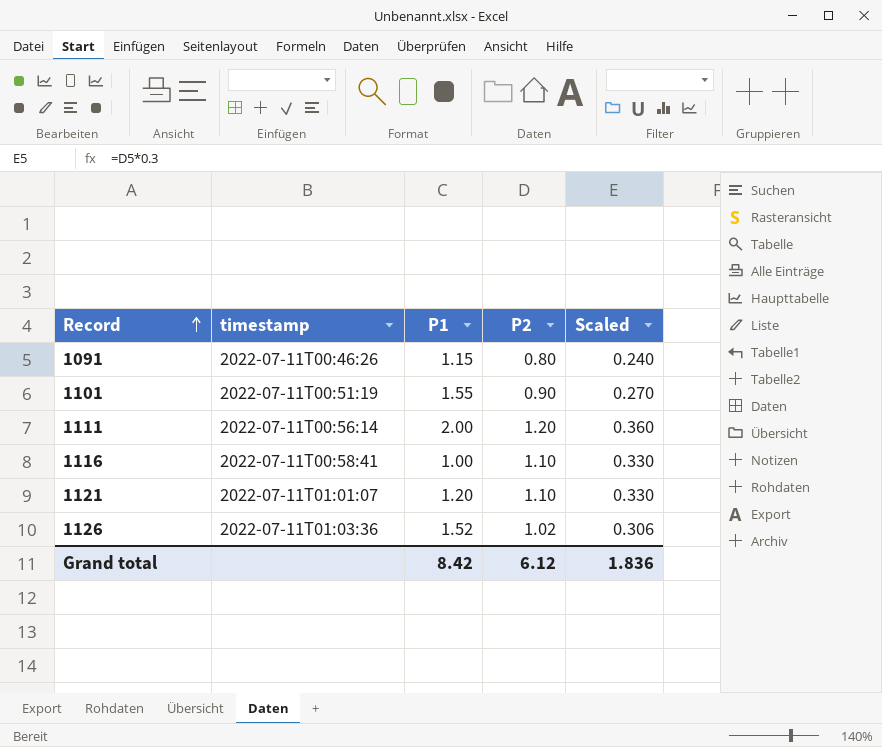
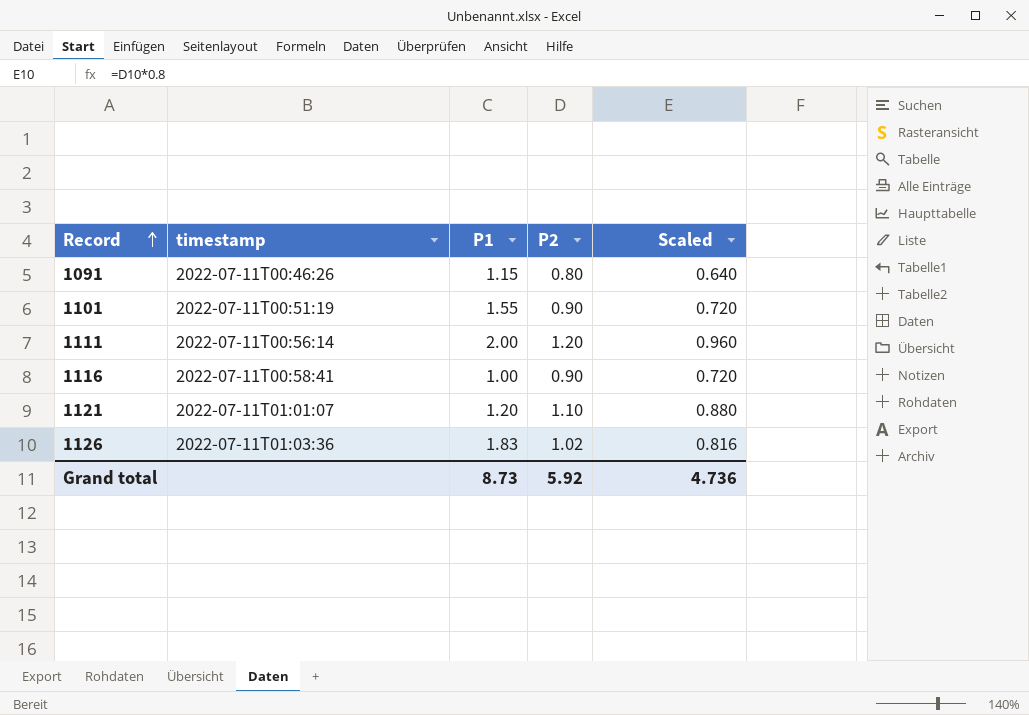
column Scaled | formula: [P2] * 0.3 -> [P2] * 0.8
1116 | P2: 1.10 -> 0.90
1126 | P1: 1.52 -> 1.83
Grand total | P1: 8.42 -> 8.73
Grand total | P2: 6.12 -> 5.92
Grand total | Scaled: 1.836 -> 4.736

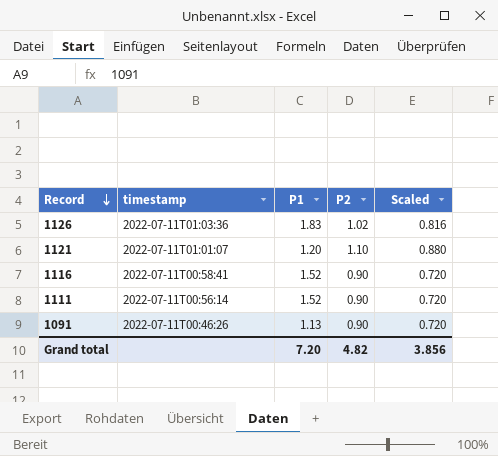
row order: Record ascending -> Record descending
row 1101: 2022-07-11T00:51:19 | 1.55 | 0.90 | 0.720 -> none
1116 | P1: 1.00 -> 1.52
1111 | P1: 2.00 -> 1.52
1111 | P2: 1.20 -> 0.90
1111 | Scaled: 0.960 -> 0.720
1091 | P1: 1.15 -> 1.13
1091 | P2: 0.80 -> 0.90
1091 | Scaled: 0.640 -> 0.720
Grand total | P1: 8.73 -> 7.20
Grand total | P2: 5.92 -> 4.82
Grand total | Scaled: 4.736 -> 3.856

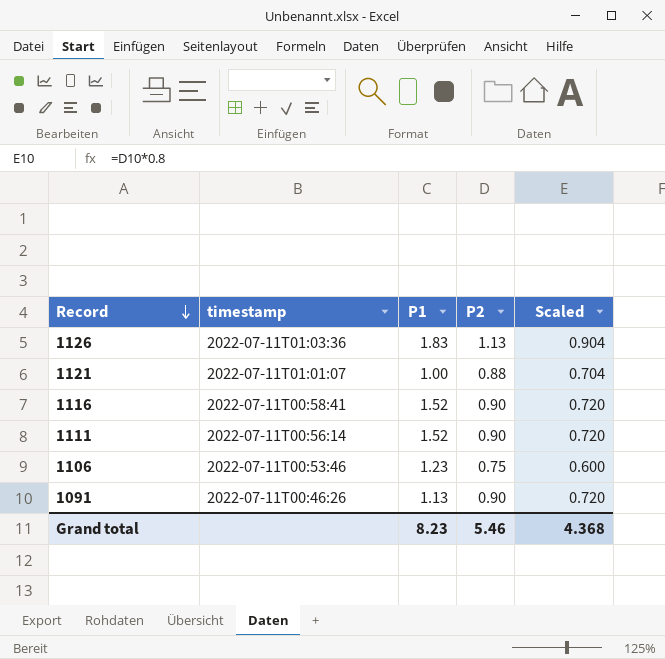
1126 | P2: 1.02 -> 1.13
1126 | Scaled: 0.816 -> 0.904
1121 | P1: 1.20 -> 1.00
1121 | P2: 1.10 -> 0.88
1121 | Scaled: 0.880 -> 0.704
row 1106: none -> 2022-07-11T00:53:46 | 1.23 | 0.75 | 0.600
Grand total | P1: 7.20 -> 8.23
Grand total | P2: 4.82 -> 5.46
Grand total | Scaled: 3.856 -> 4.368

